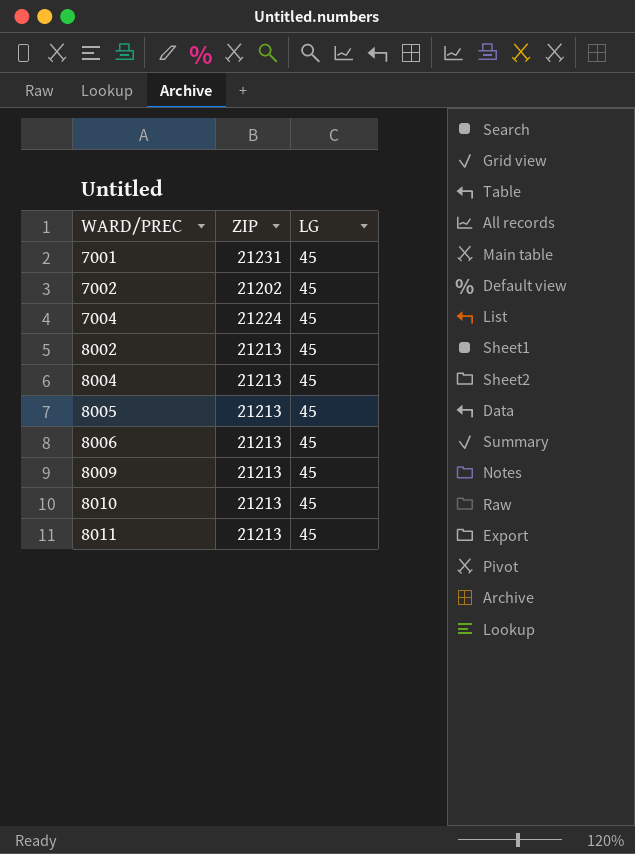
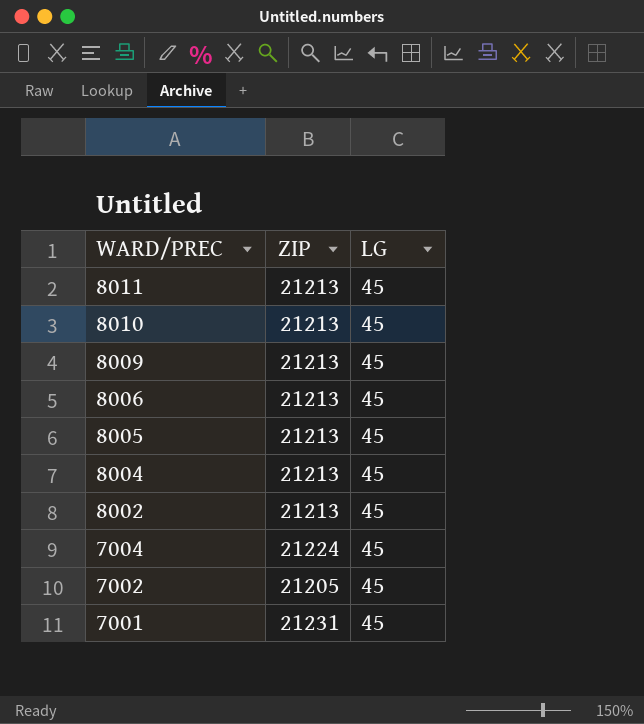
row order: WARD/PREC ascending -> WARD/PREC descending
7002 | ZIP: 21202 -> 21205

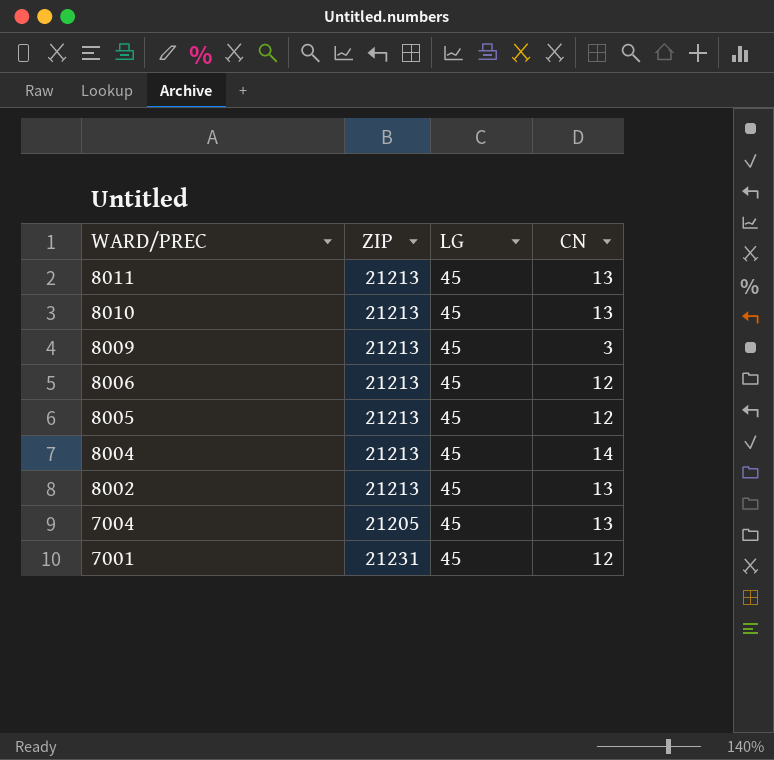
column CN | position: none -> 4
row 7002: 21205 | 45 -> none
7004 | ZIP: 21224 -> 21205

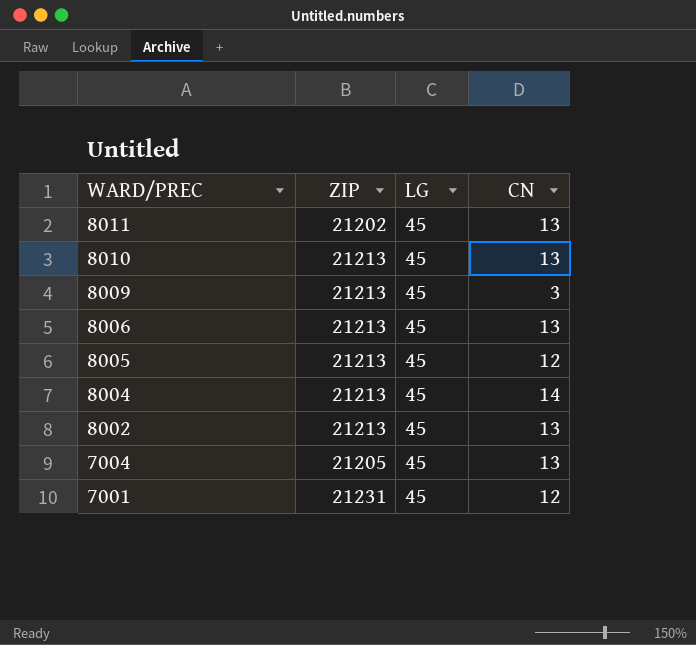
8011 | ZIP: 21213 -> 21202
8006 | CN: 12 -> 13

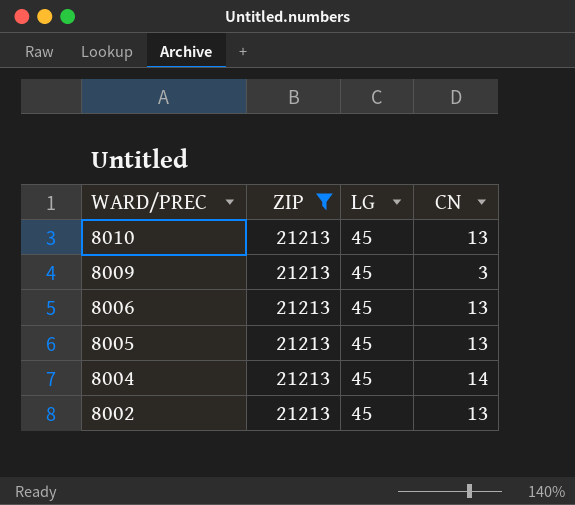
filter: none -> ZIP = 21213
8005 | CN: 12 -> 13

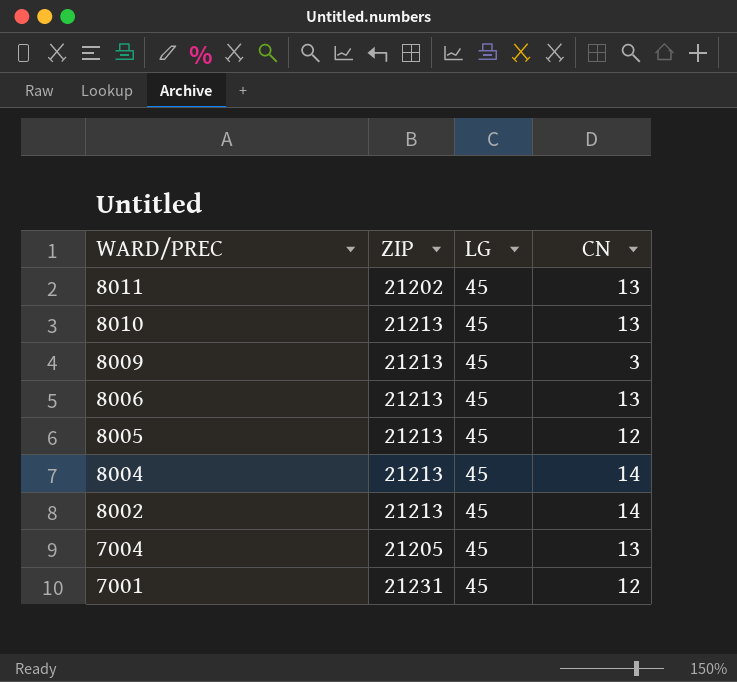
filter: ZIP = 21213 -> none
8005 | CN: 13 -> 12
8002 | CN: 13 -> 14

